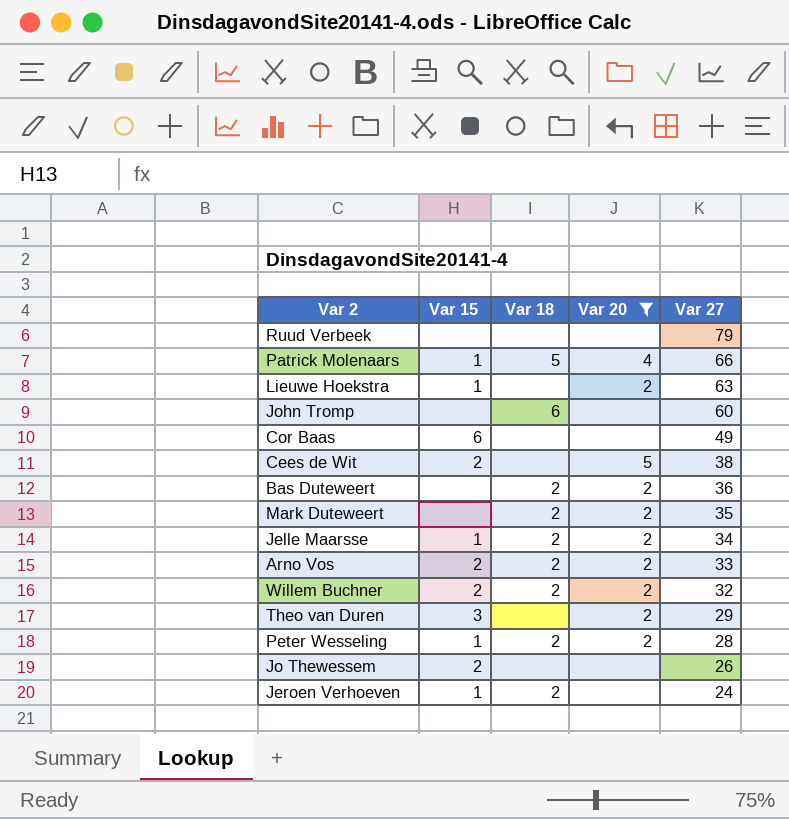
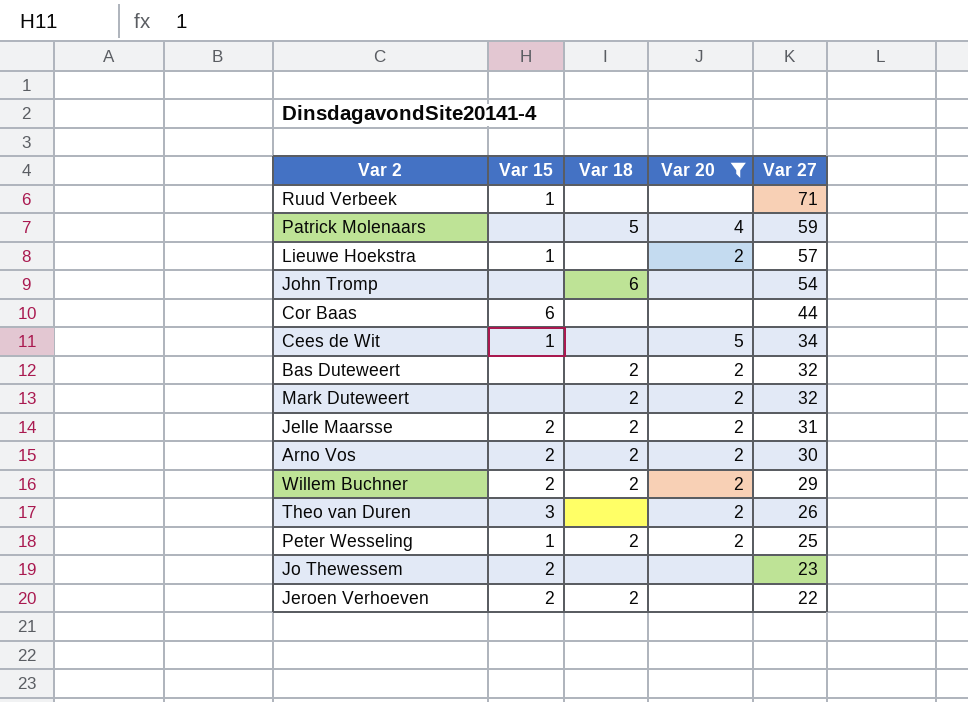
Ruud Verbeek | Var 15: none -> 1
Ruud Verbeek | Var 27: 79 -> 71
Patrick Molenaars | Var 15: 1 -> none
Patrick Molenaars | Var 27: 66 -> 59
Lieuwe Hoekstra | Var 27: 63 -> 57
John Tromp | Var 27: 60 -> 54
Cor Baas | Var 27: 49 -> 44
Cees de Wit | Var 15: 2 -> 1
Cees de Wit | Var 27: 38 -> 34
Bas Duteweert | Var 27: 36 -> 32
Mark Duteweert | Var 27: 35 -> 32
Jelle Maarsse | Var 15: 1 -> 2
Jelle Maarsse | Var 27: 34 -> 31
Arno Vos | Var 27: 33 -> 30
Willem Buchner | Var 27: 32 -> 29
Theo van Duren | Var 27: 29 -> 26
Peter Wesseling | Var 27: 28 -> 25
Jo Thewessem | Var 27: 26 -> 23
Jeroen Verhoeven | Var 15: 1 -> 2
Jeroen Verhoeven | Var 27: 24 -> 22

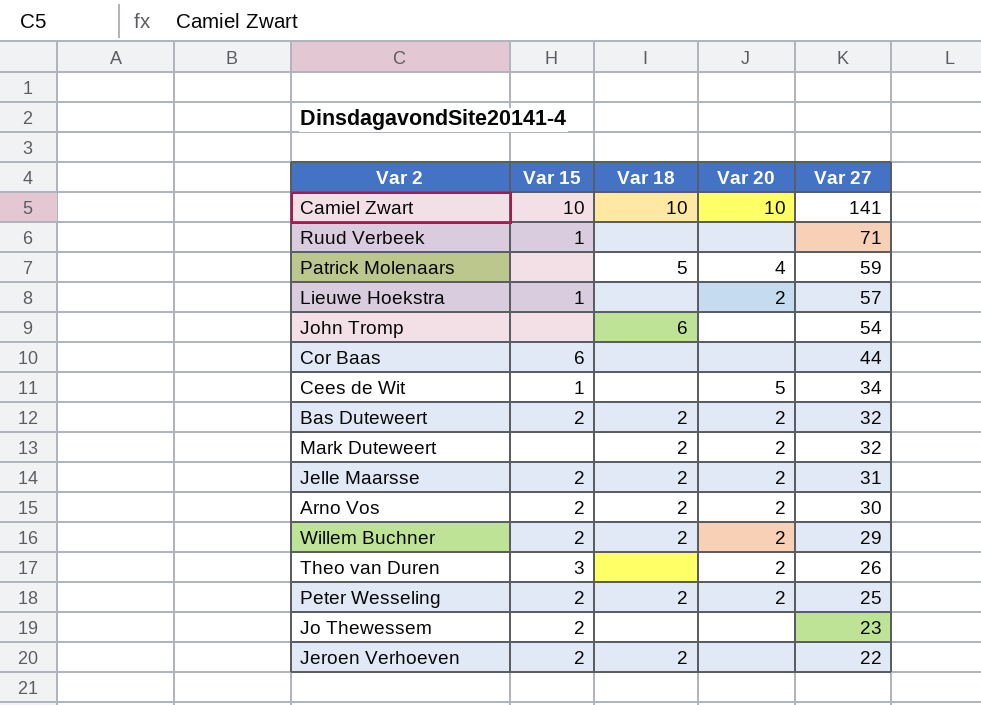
filter: Var 20 != 10 -> none
Bas Duteweert | Var 15: none -> 2
Peter Wesseling | Var 15: 1 -> 2

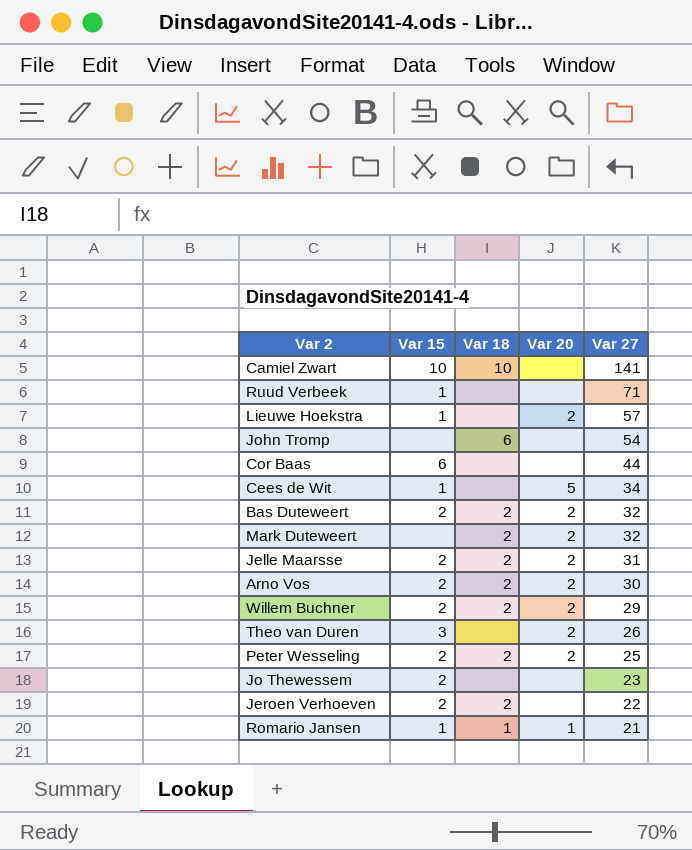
row Patrick Molenaars: none | 5 | 4 | 59 -> none
Camiel Zwart | Var 20: 10 -> none
row Romario Jansen: none -> 1 | 1 | 1 | 21

